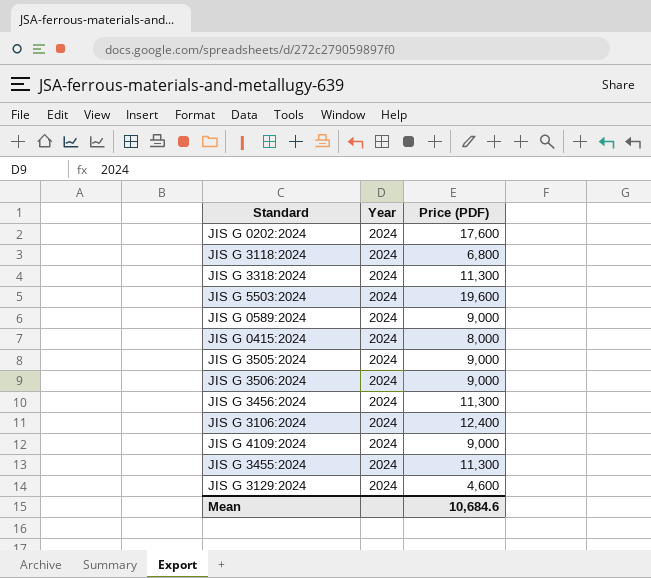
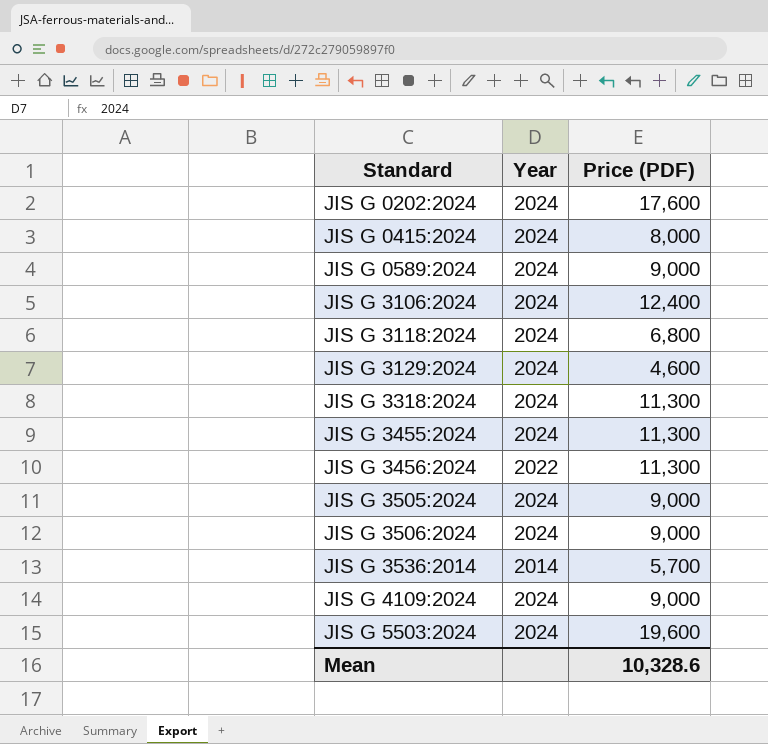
row order: none -> Standard ascending
JIS G 3456:2024 | Year: 2024 -> 2022
row JIS G 3536:2014: none -> 2014 | 5,700
Mean | Price (PDF): 10,684.6 -> 10,328.6

